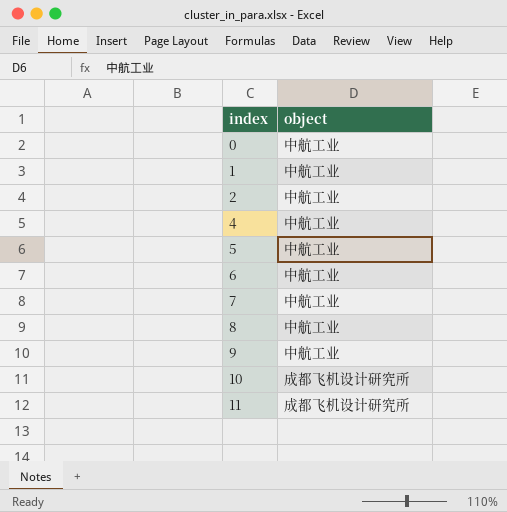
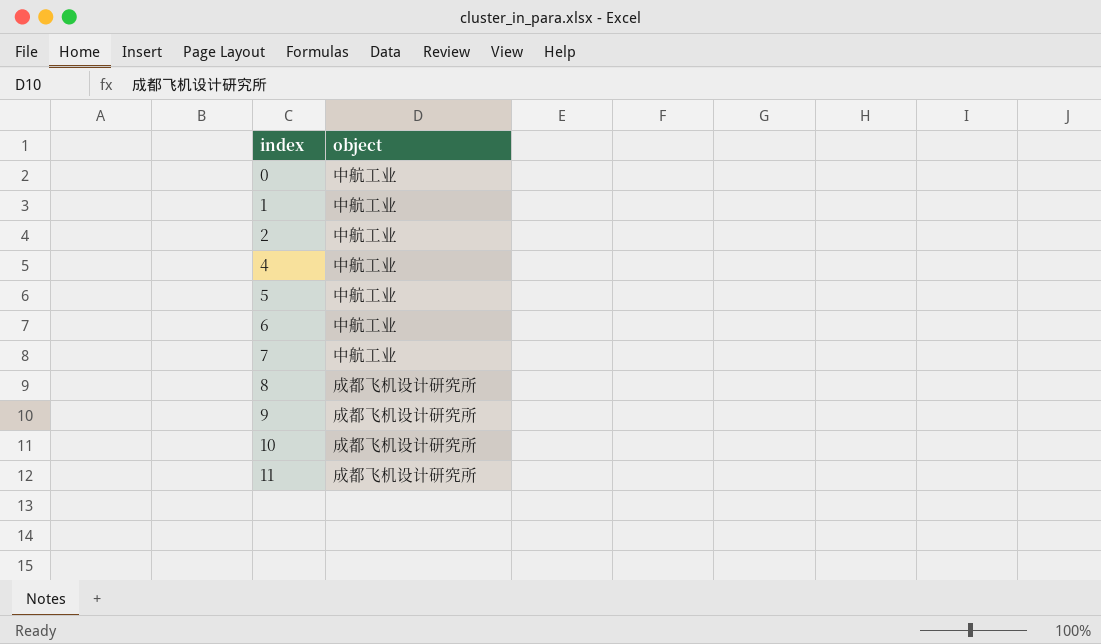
8 | object: 中航工业 -> 成都飞机设计研究所
9 | object: 中航工业 -> 成都飞机设计研究所

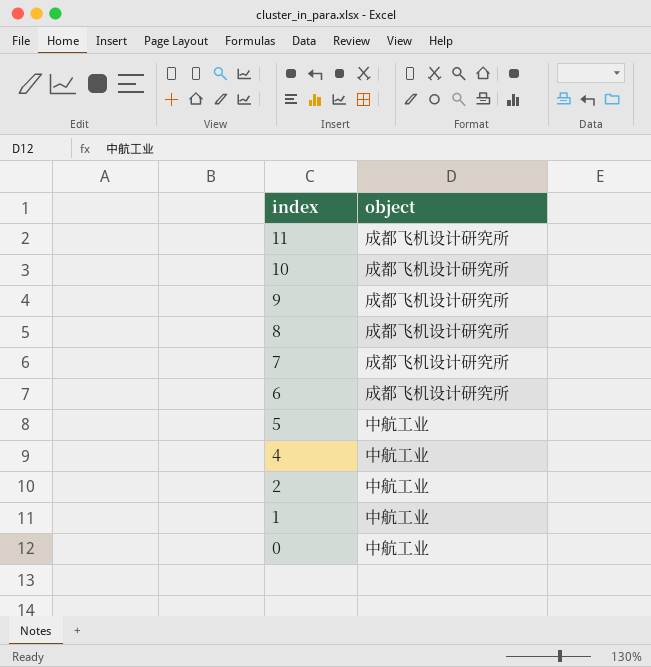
row order: index ascending -> index descending
7 | object: 中航工业 -> 成都飞机设计研究所
6 | object: 中航工业 -> 成都飞机设计研究所

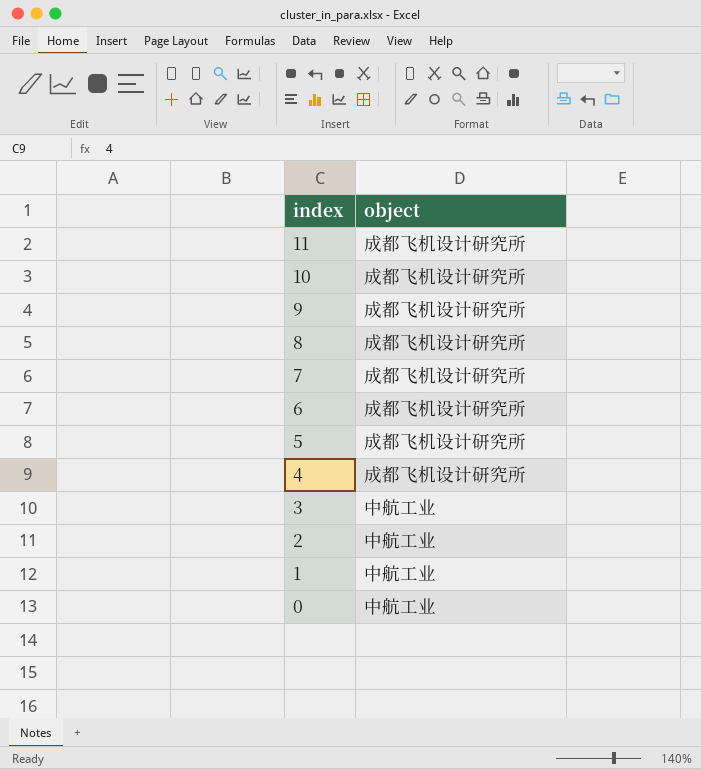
5 | object: 中航工业 -> 成都飞机设计研究所
4 | object: 中航工业 -> 成都飞机设计研究所
row 3: none -> 中航工业

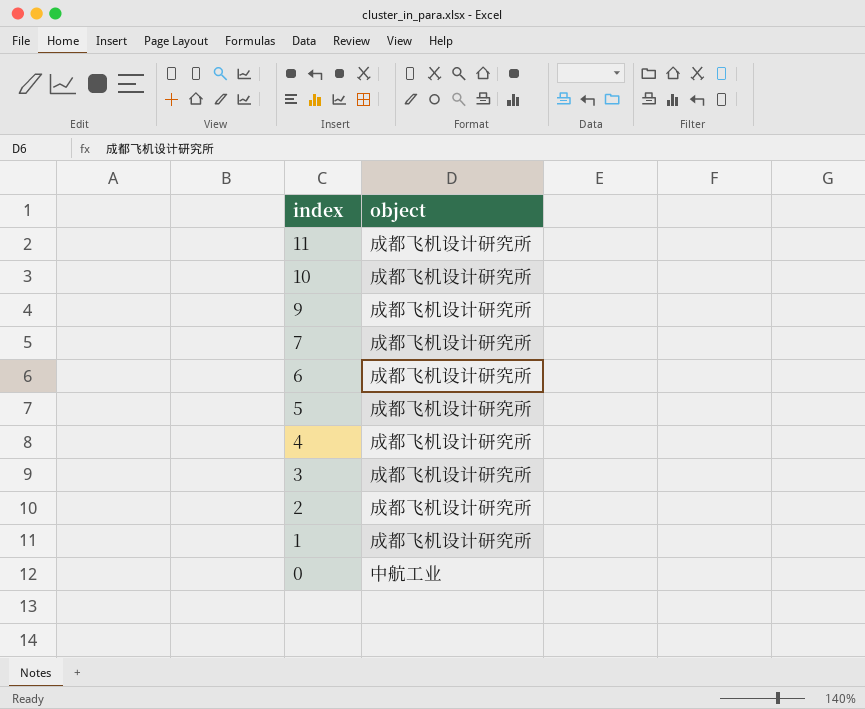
row 8: 成都飞机设计研究所 -> none
3 | object: 中航工业 -> 成都飞机设计研究所
2 | object: 中航工业 -> 成都飞机设计研究所
1 | object: 中航工业 -> 成都飞机设计研究所

